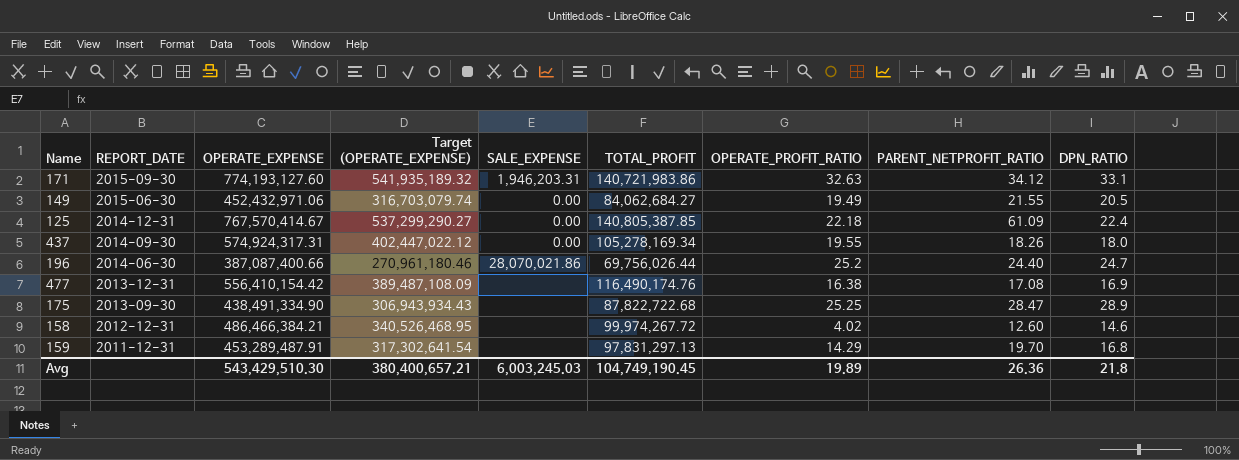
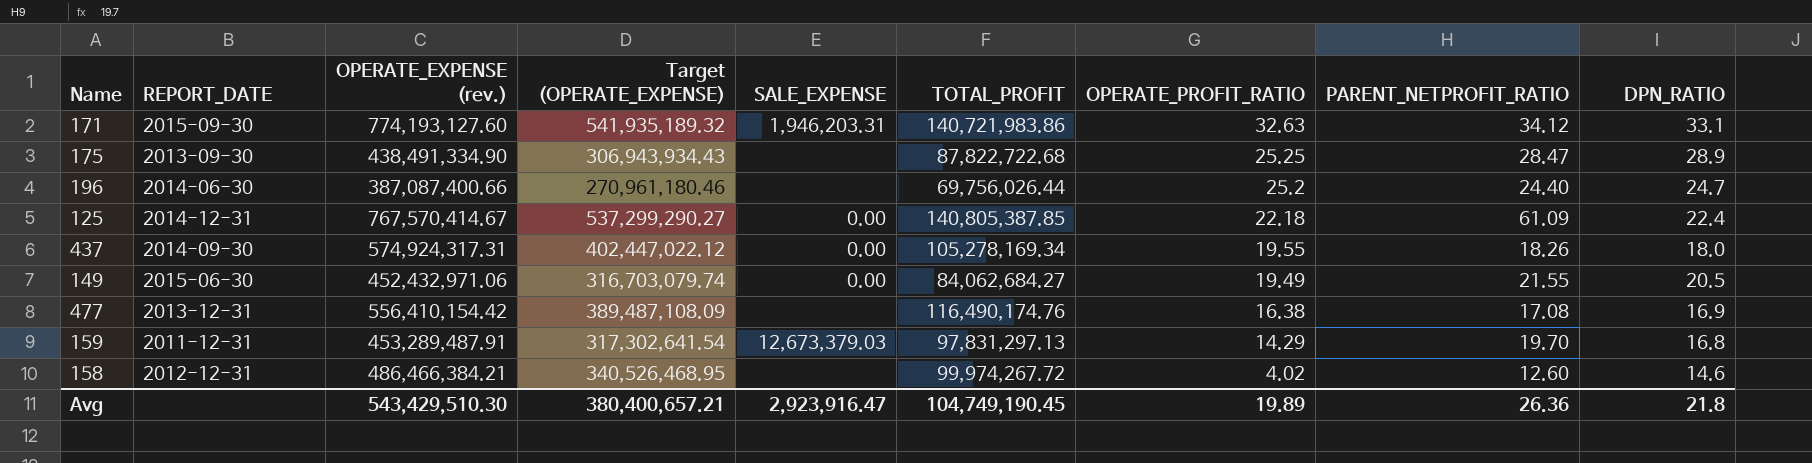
row order: REPORT_DATE descending -> OPERATE_PROFIT_RATIO descending
column name: OPERATE_EXPENSE -> OPERATE_EXPENSE (rev.)
196 | SALE_EXPENSE: 28,070,021.86 -> none
159 | SALE_EXPENSE: none -> 12,673,379.03
Avg | SALE_EXPENSE: 6,003,245.03 -> 2,923,916.47

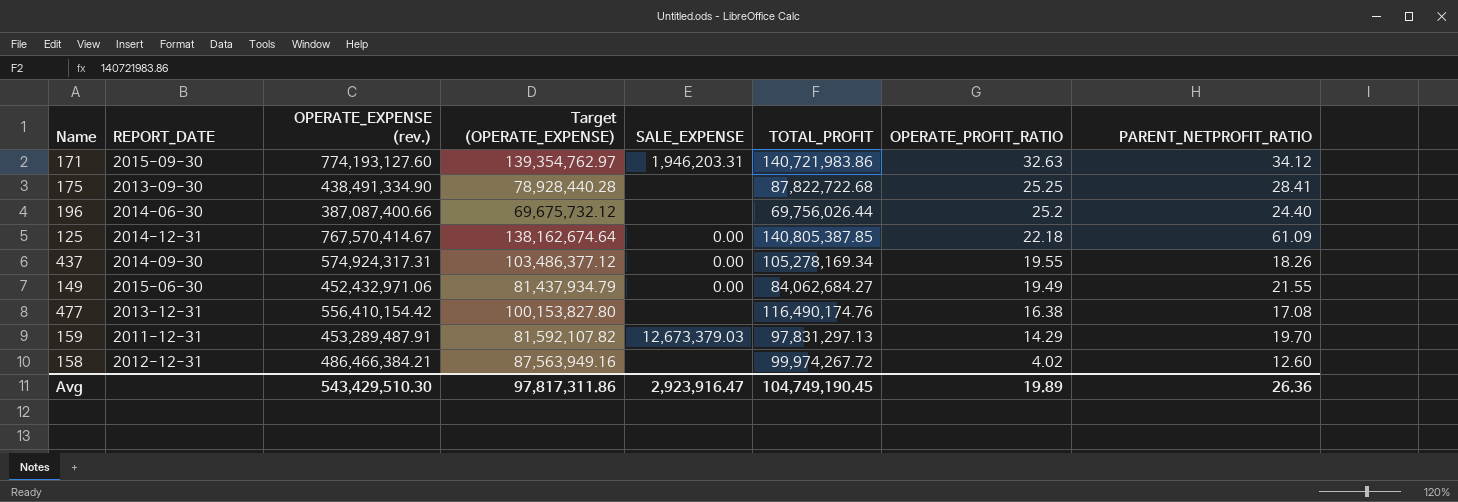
column DPN_RATIO | position: 9 -> none
column Target (OPERATE_EXPENSE) | formula: [OPERATE_EXPENSE (rev.)] * 0.7 -> [OPERATE_EXPENSE (rev.)] * 0.18
175 | PARENT_NETPROFIT_RATIO: 28.47 -> 28.41
Avg | Target (OPERATE_EXPENSE): 380,400,657.21 -> 97,817,311.86

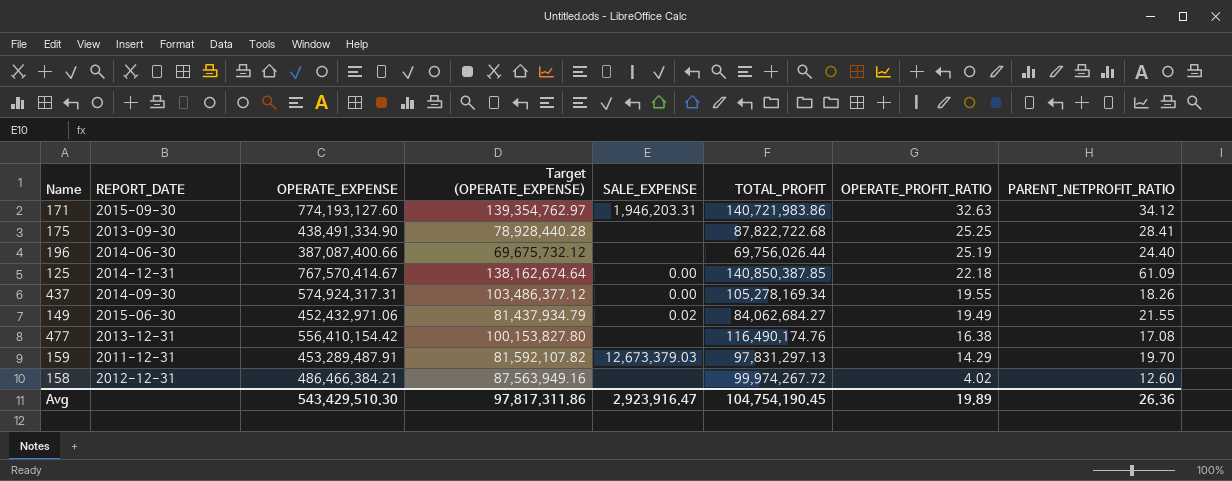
column name: OPERATE_EXPENSE (rev.) -> OPERATE_EXPENSE
196 | OPERATE_PROFIT_RATIO: 25.2 -> 25.19
125 | TOTAL_PROFIT: 140,805,387.85 -> 140,850,387.85
149 | SALE_EXPENSE: 0.00 -> 0.02
Avg | TOTAL_PROFIT: 104,749,190.45 -> 104,754,190.45

